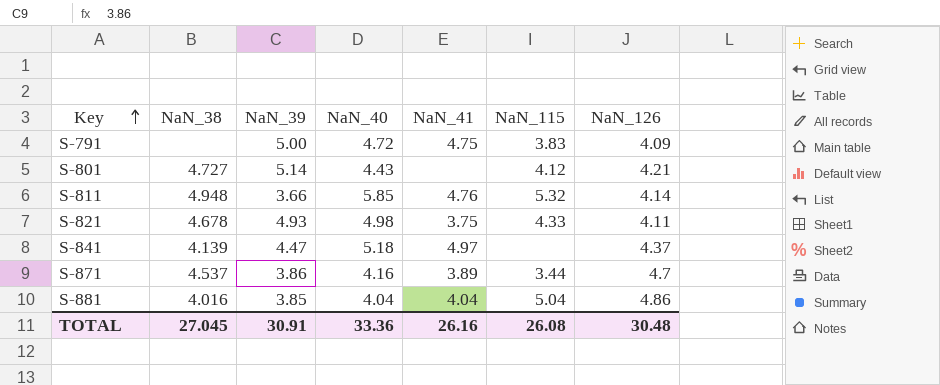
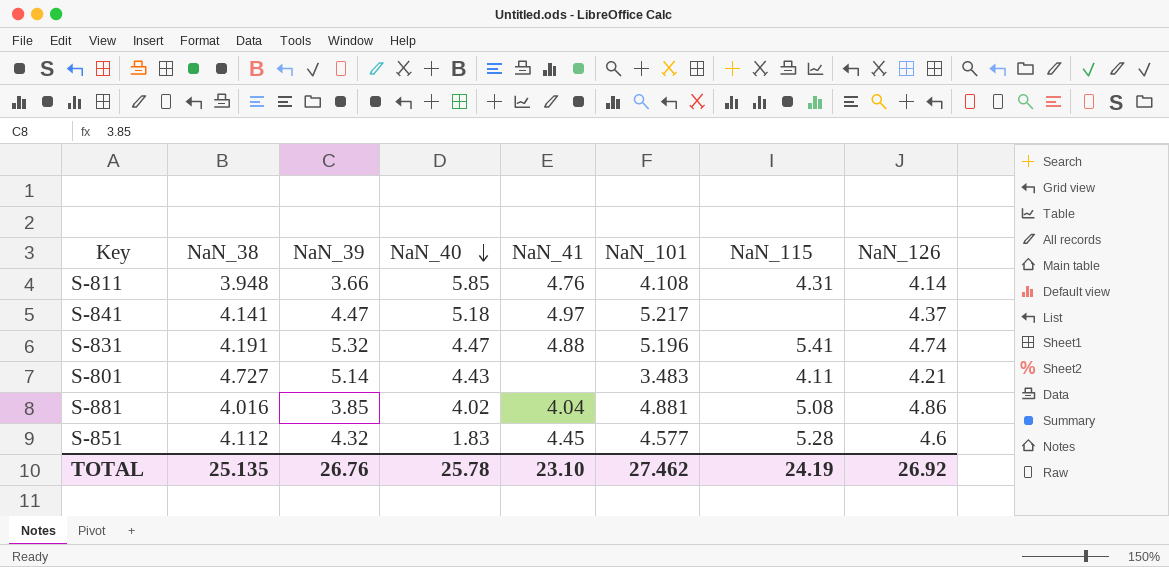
row order: Key ascending -> NaN_40 descending
column NaN_101 | position: none -> 6
row S-791: none | 5.00 | 4.72 | 4.75 | 3.83 | 4.09 -> none
row S-821: 4.678 | 4.93 | 4.98 | 3.75 | 4.33 | 4.11 -> none
row S-871: 4.537 | 3.86 | 4.16 | 3.89 | 3.44 | 4.7 -> none
S-811 | NaN_38: 4.948 -> 3.948
S-811 | NaN_115: 5.32 -> 4.31
S-841 | NaN_38: 4.139 -> 4.141
row S-831: none -> 4.191 | 5.32 | 4.47 | 4.88 | 5.196 | 5.41 | 4.74
S-801 | NaN_115: 4.12 -> 4.11
S-881 | NaN_40: 4.04 -> 4.02
S-881 | NaN_115: 5.04 -> 5.08
row S-851: none -> 4.112 | 4.32 | 1.83 | 4.45 | 4.577 | 5.28 | 4.6
TOTAL | NaN_38: 27.045 -> 25.135
TOTAL | NaN_39: 30.91 -> 26.76
TOTAL | NaN_40: 33.36 -> 25.78
TOTAL | NaN_41: 26.16 -> 23.10
TOTAL | NaN_115: 26.08 -> 24.19
TOTAL | NaN_126: 30.48 -> 26.92

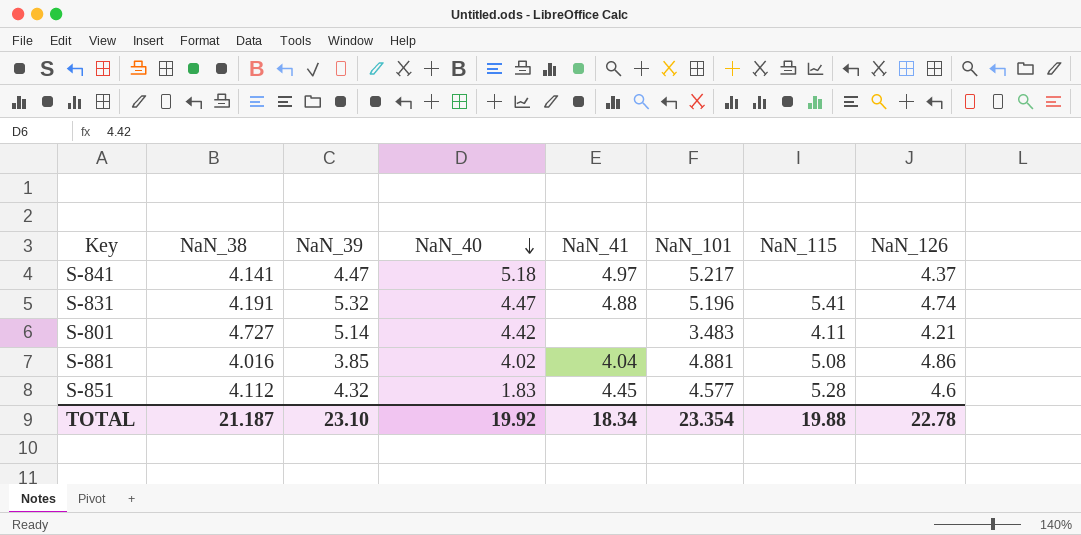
row S-811: 3.948 | 3.66 | 5.85 | 4.76 | 4.108 | 4.31 | 4.14 -> none
S-801 | NaN_40: 4.43 -> 4.42
TOTAL | NaN_38: 25.135 -> 21.187
TOTAL | NaN_39: 26.76 -> 23.10
TOTAL | NaN_40: 25.78 -> 19.92
TOTAL | NaN_41: 23.10 -> 18.34
TOTAL | NaN_101: 27.462 -> 23.354
TOTAL | NaN_115: 24.19 -> 19.88
TOTAL | NaN_126: 26.92 -> 22.78

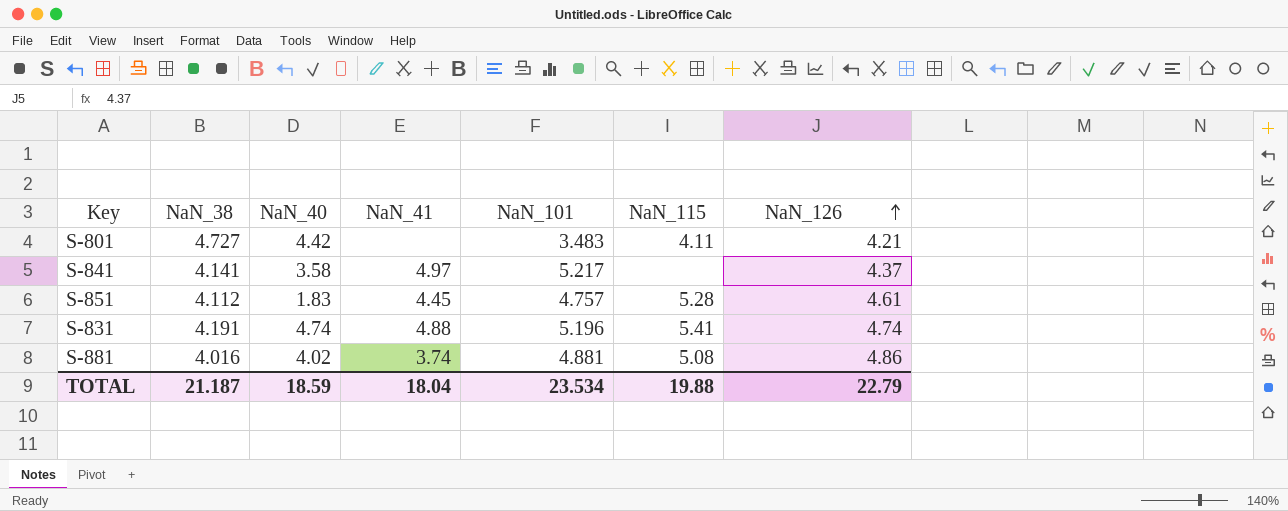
row order: NaN_40 descending -> NaN_126 ascending
column NaN_39 | position: 3 -> none
S-841 | NaN_40: 5.18 -> 3.58
S-851 | NaN_101: 4.577 -> 4.757
S-851 | NaN_126: 4.6 -> 4.61
S-831 | NaN_40: 4.47 -> 4.74
S-881 | NaN_41: 4.04 -> 3.74
TOTAL | NaN_40: 19.92 -> 18.59
TOTAL | NaN_41: 18.34 -> 18.04
TOTAL | NaN_101: 23.354 -> 23.534
TOTAL | NaN_126: 22.78 -> 22.79

